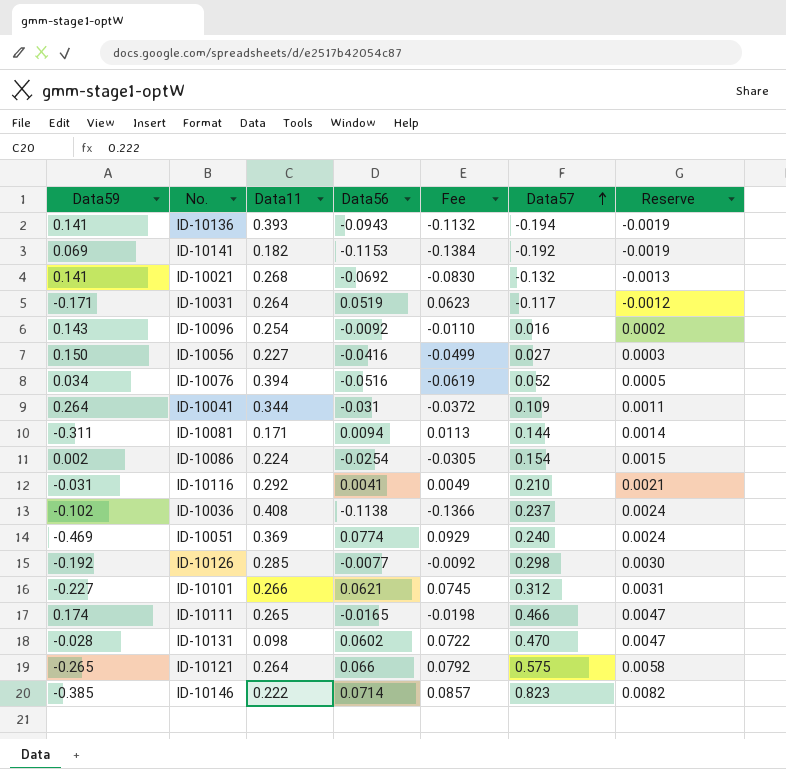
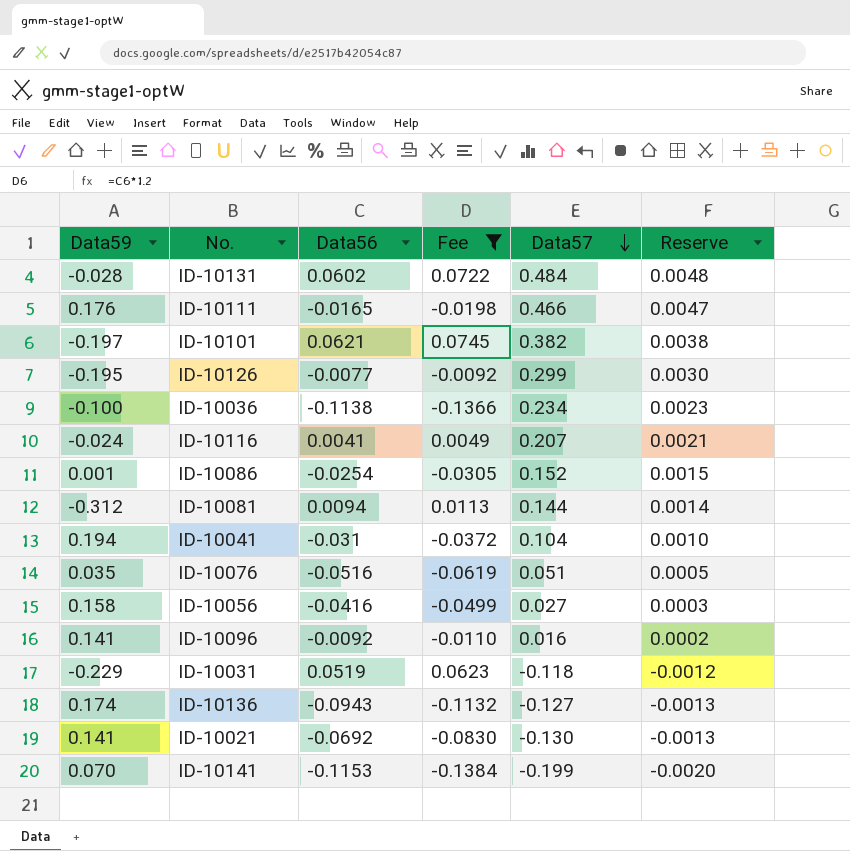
filter: none -> Fee <= 0.0745
row order: Data57 ascending -> Data57 descending
column Data11 | position: 3 -> none
ID-10131 | Data57: 0.470 -> 0.484
ID-10131 | Reserve: 0.0047 -> 0.0048
ID-10111 | Data59: 0.174 -> 0.176
ID-10101 | Data59: -0.227 -> -0.197
ID-10101 | Data57: 0.312 -> 0.382
ID-10101 | Reserve: 0.0031 -> 0.0038
ID-10126 | Data59: -0.192 -> -0.195
ID-10126 | Data57: 0.298 -> 0.299
ID-10036 | Data59: -0.102 -> -0.100
ID-10036 | Data57: 0.237 -> 0.234
ID-10036 | Reserve: 0.0024 -> 0.0023
ID-10116 | Data59: -0.031 -> -0.024
ID-10116 | Data57: 0.210 -> 0.207
ID-10086 | Data59: 0.002 -> 0.001
ID-10086 | Data57: 0.154 -> 0.152
ID-10081 | Data59: -0.311 -> -0.312
ID-10041 | Data59: 0.264 -> 0.194
ID-10041 | Data57: 0.109 -> 0.104
ID-10041 | Reserve: 0.0011 -> 0.0010
ID-10076 | Data59: 0.034 -> 0.035
ID-10076 | Data57: 0.052 -> 0.051
ID-10056 | Data59: 0.150 -> 0.158
ID-10096 | Data59: 0.143 -> 0.141
ID-10031 | Data59: -0.171 -> -0.229
ID-10031 | Data57: -0.117 -> -0.118
ID-10136 | Data59: 0.141 -> 0.174
ID-10136 | Data57: -0.194 -> -0.127
ID-10136 | Reserve: -0.0019 -> -0.0013
ID-10021 | Data57: -0.132 -> -0.130
ID-10141 | Data59: 0.069 -> 0.070
ID-10141 | Data57: -0.192 -> -0.199
ID-10141 | Reserve: -0.0019 -> -0.0020

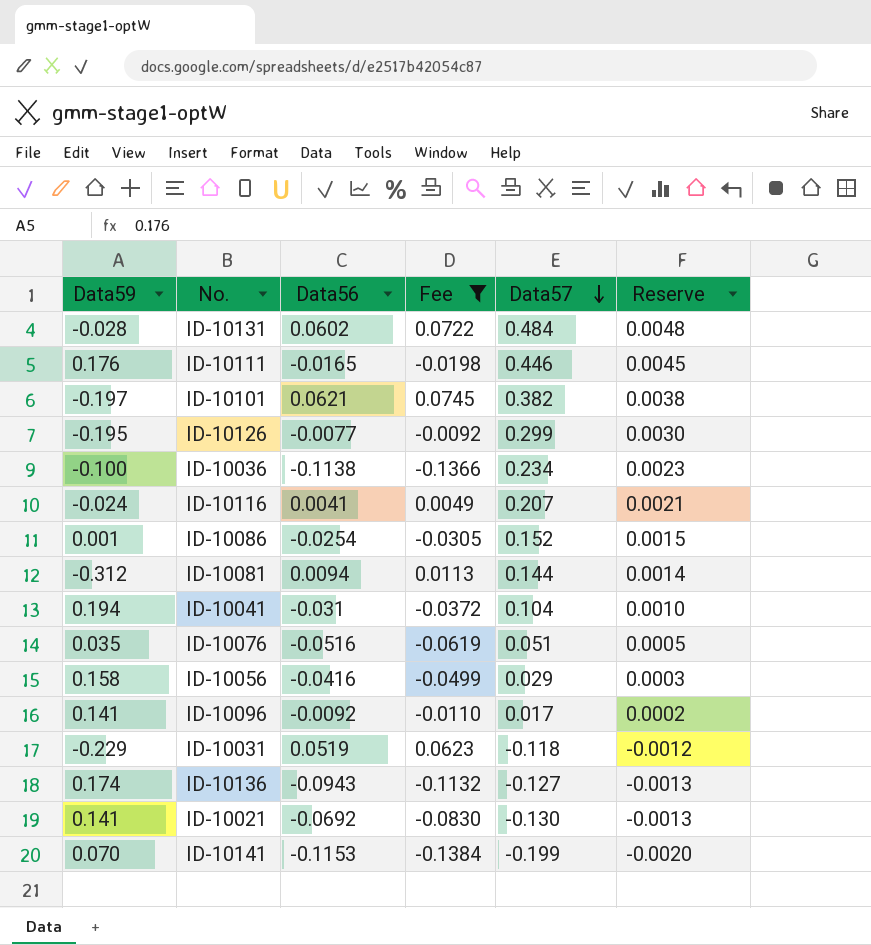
ID-10111 | Data57: 0.466 -> 0.446
ID-10111 | Reserve: 0.0047 -> 0.0045
ID-10056 | Data57: 0.027 -> 0.029
ID-10096 | Data57: 0.016 -> 0.017

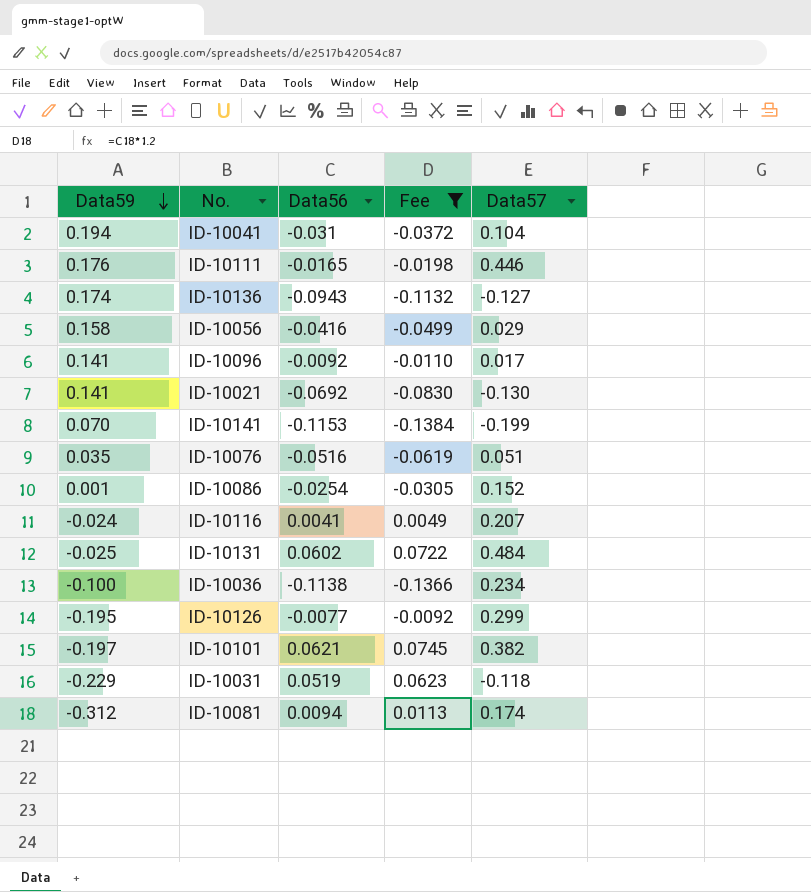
row order: Data57 descending -> Data59 descending
column Reserve | formula: [Data57] * 0.01 -> none
ID-10131 | Data59: -0.028 -> -0.025
ID-10081 | Data57: 0.144 -> 0.174

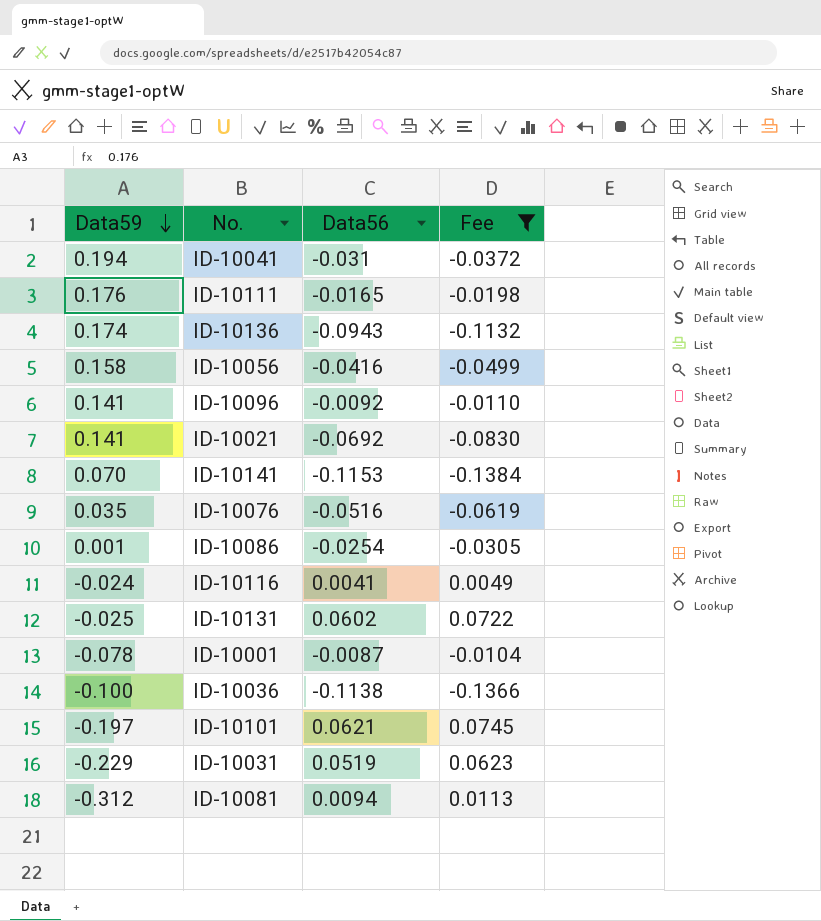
column Data57 | position: 5 -> none
row ID-10126: -0.195 | -0.0077 | -0.0092 | 0.299 -> none
row ID-10001: none -> -0.078 | -0.0087 | -0.0104

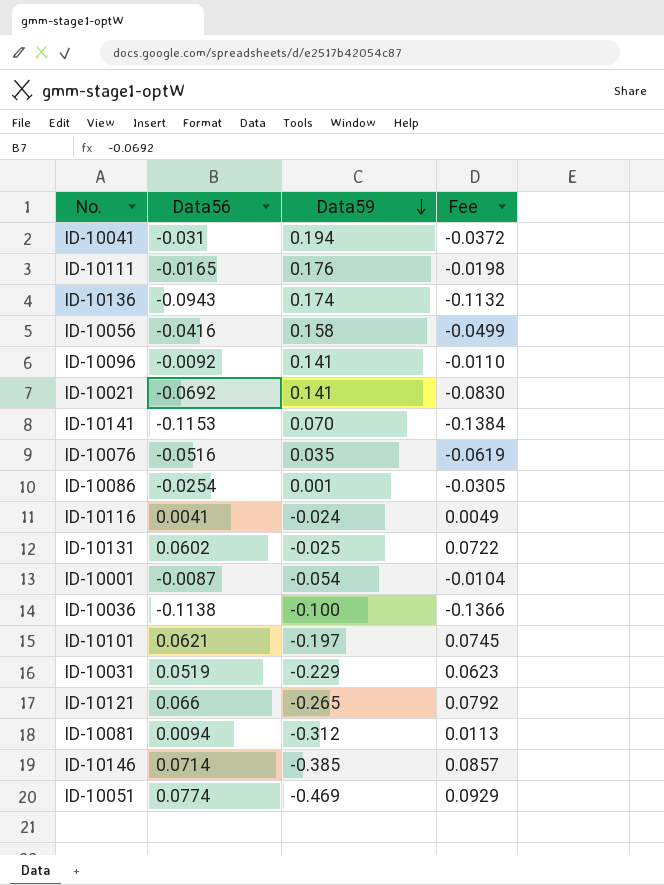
filter: Fee <= 0.0745 -> none
column Data59 | position: 1 -> 3
ID-10001 | Data59: -0.078 -> -0.054

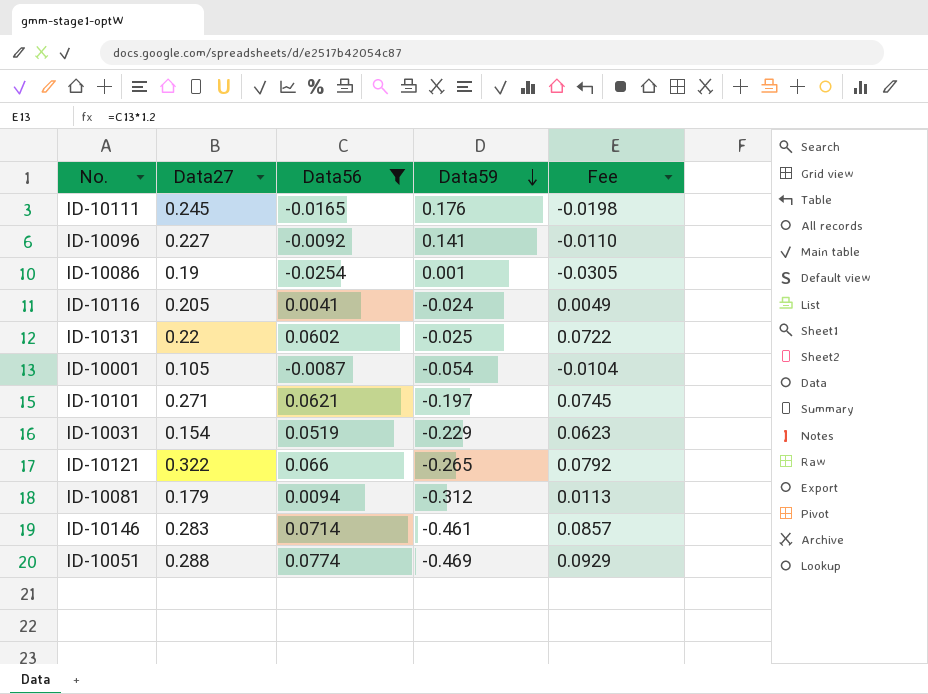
filter: none -> Data56 >= -0.0254
column Data27 | position: none -> 2
ID-10146 | Data59: -0.385 -> -0.461

